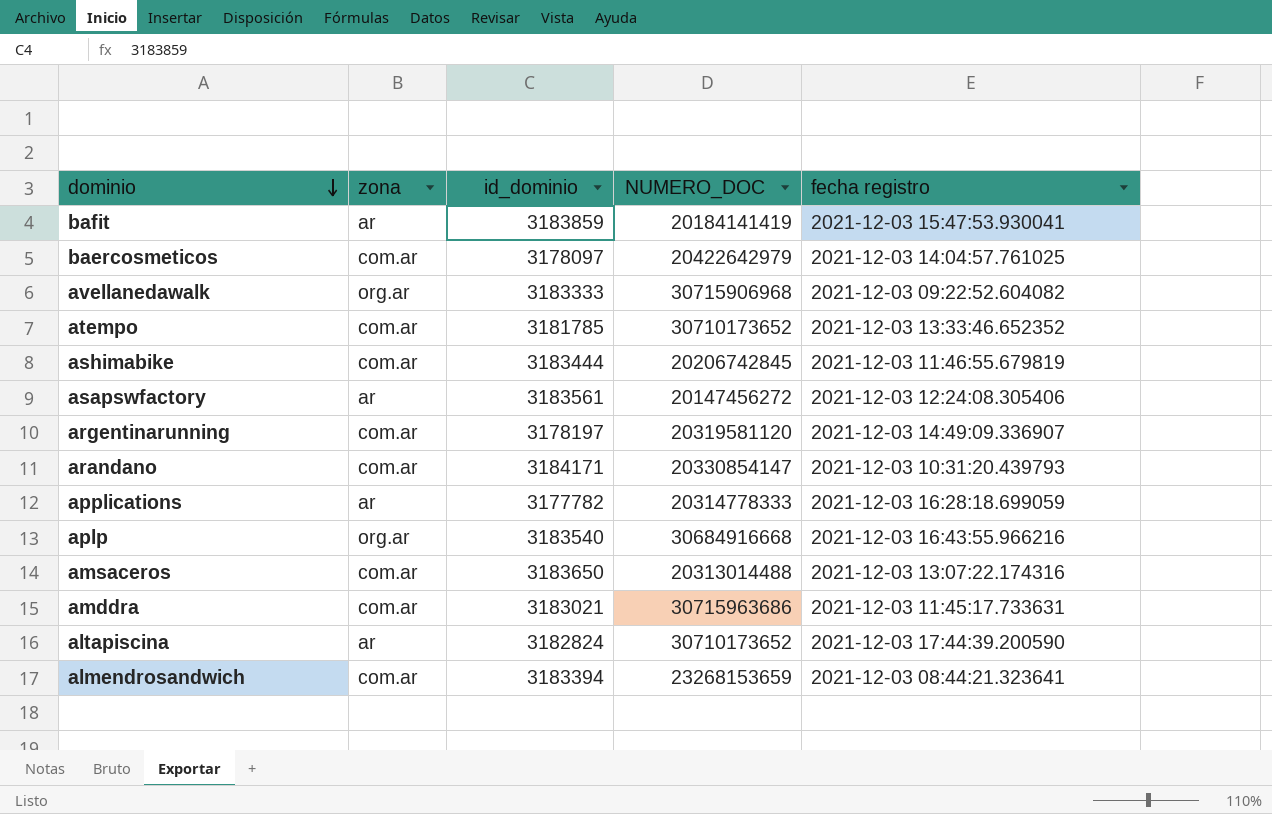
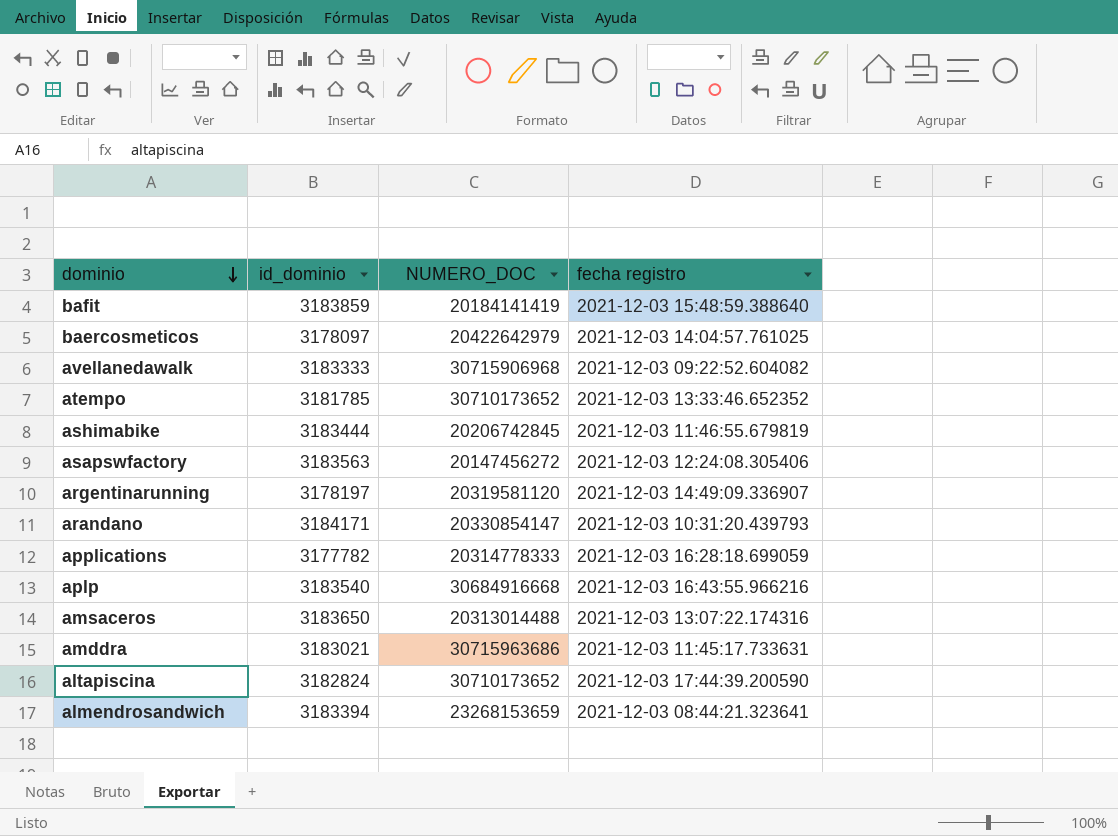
column zona | position: 2 -> none
bafit | fecha registro: 2021-12-03 15:47:53.930041 -> 2021-12-03 15:48:59.388640
asapswfactory | id_dominio: 3183561 -> 3183563

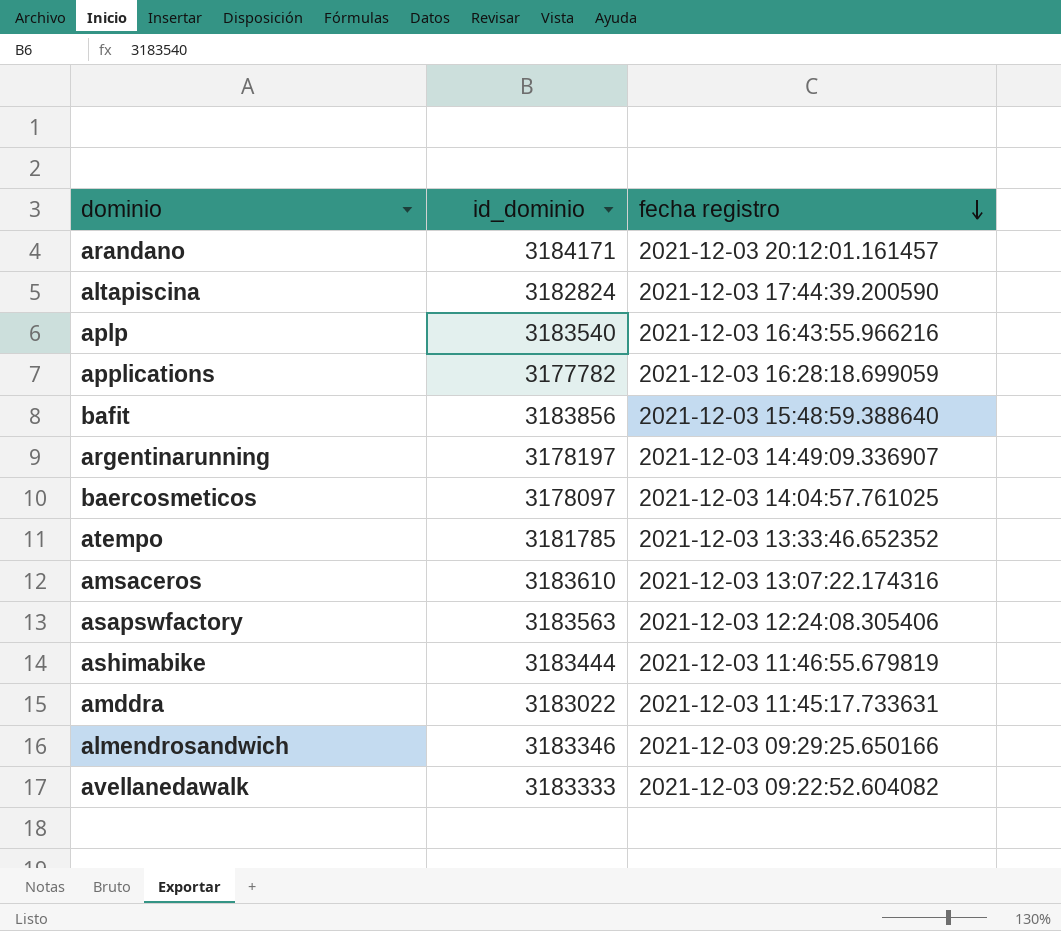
row order: dominio descending -> fecha registro descending
column NUMERO_DOC | position: 3 -> none
arandano | fecha registro: 2021-12-03 10:31:20.439793 -> 2021-12-03 20:12:01.161457
bafit | id_dominio: 3183859 -> 3183856
amsaceros | id_dominio: 3183650 -> 3183610
amddra | id_dominio: 3183021 -> 3183022
almendrosandwich | id_dominio: 3183394 -> 3183346
almendrosandwich | fecha registro: 2021-12-03 08:44:21.323641 -> 2021-12-03 09:29:25.650166

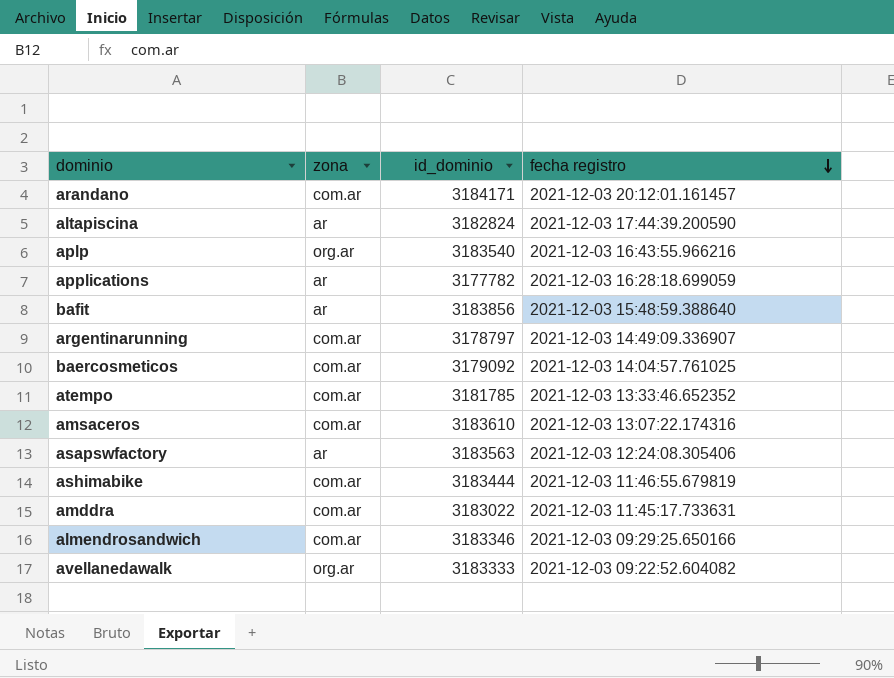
column zona | position: none -> 2
argentinarunning | id_dominio: 3178197 -> 3178797
baercosmeticos | id_dominio: 3178097 -> 3179092

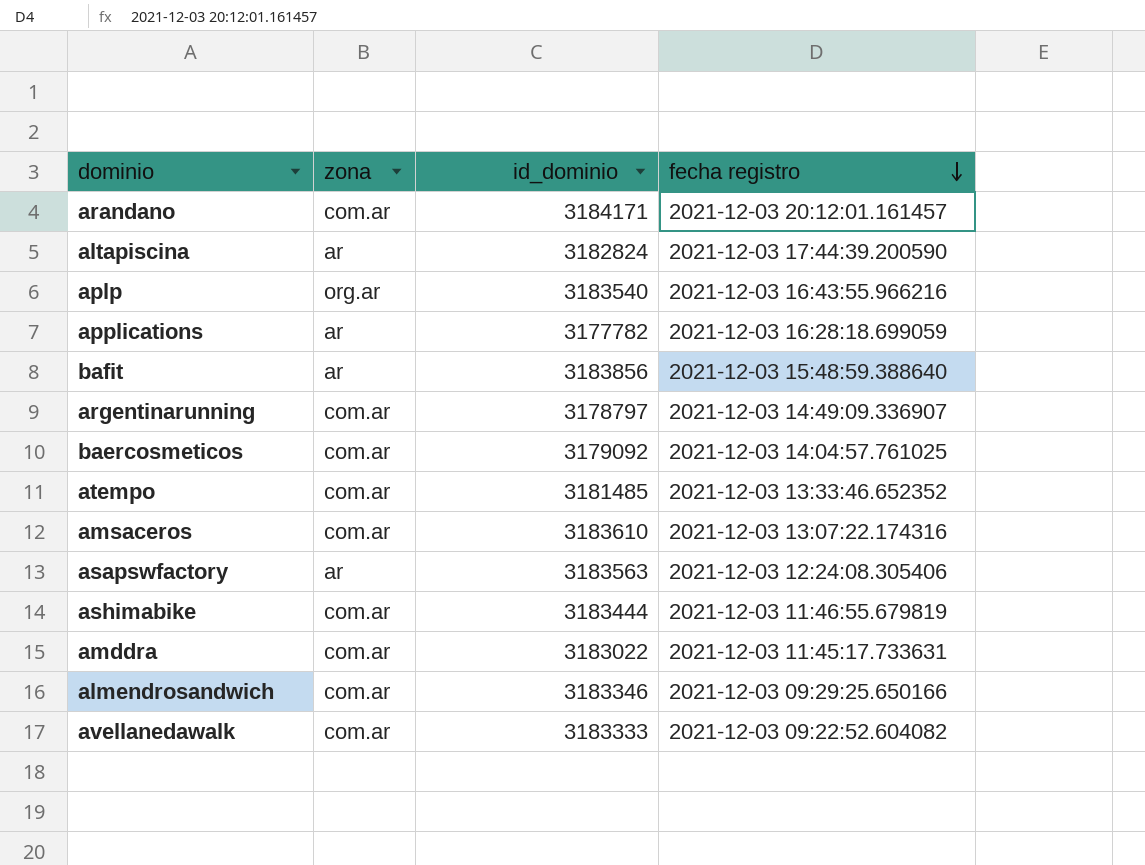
atempo | id_dominio: 3181785 -> 3181485
avellanedawalk | zona: org.ar -> com.ar

